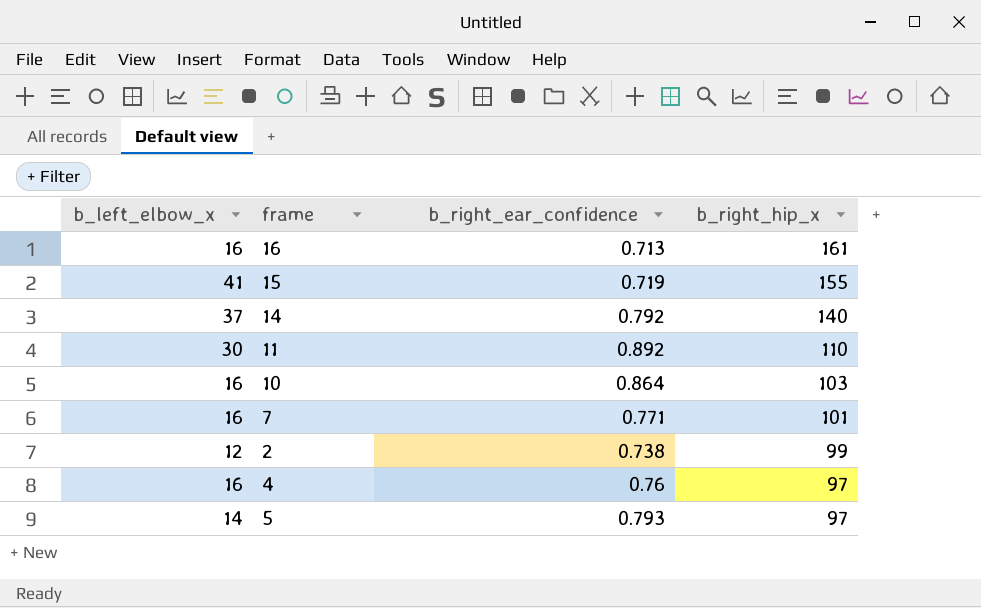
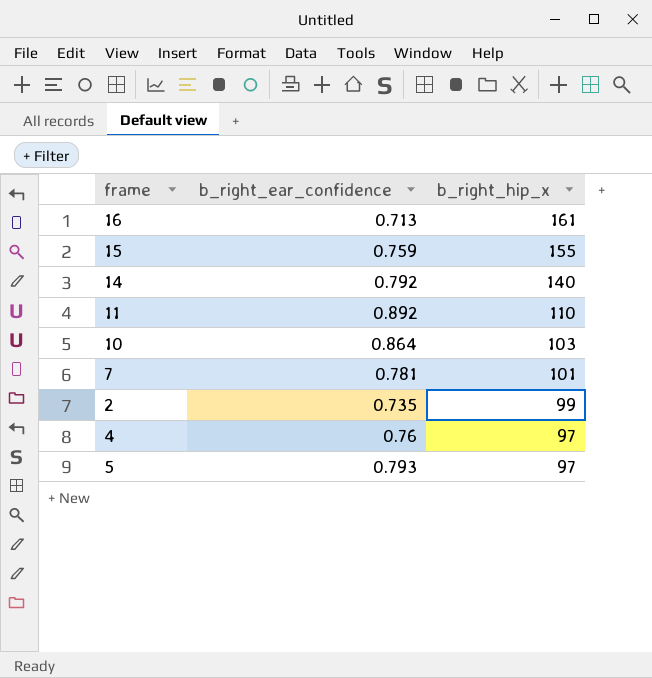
column b_left_elbow_x | position: 1 -> none
15 | b_right_ear_confidence: 0.719 -> 0.759
7 | b_right_ear_confidence: 0.771 -> 0.781
2 | b_right_ear_confidence: 0.738 -> 0.735

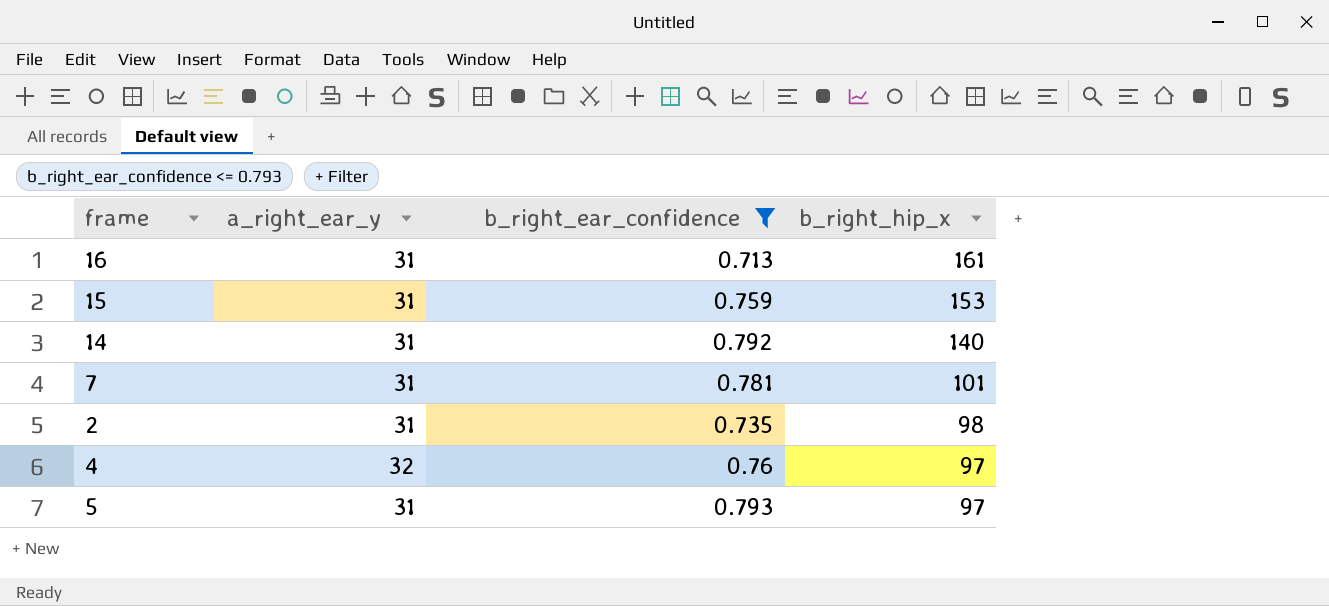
filter: none -> b_right_ear_confidence <= 0.793
column a_right_ear_y | position: none -> 2
15 | b_right_hip_x: 155 -> 153
2 | b_right_hip_x: 99 -> 98

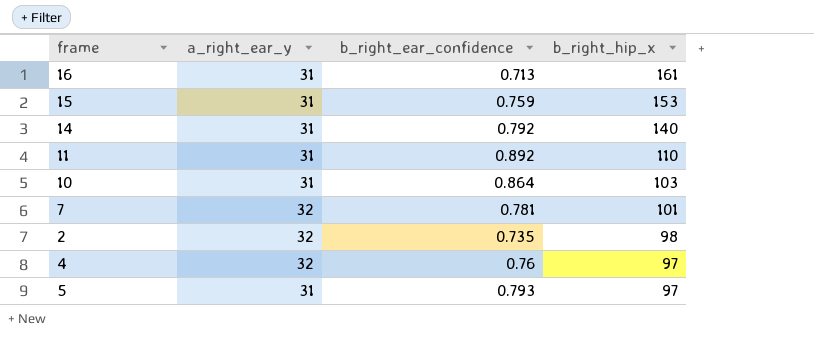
filter: b_right_ear_confidence <= 0.793 -> none
7 | a_right_ear_y: 31 -> 32
2 | a_right_ear_y: 31 -> 32

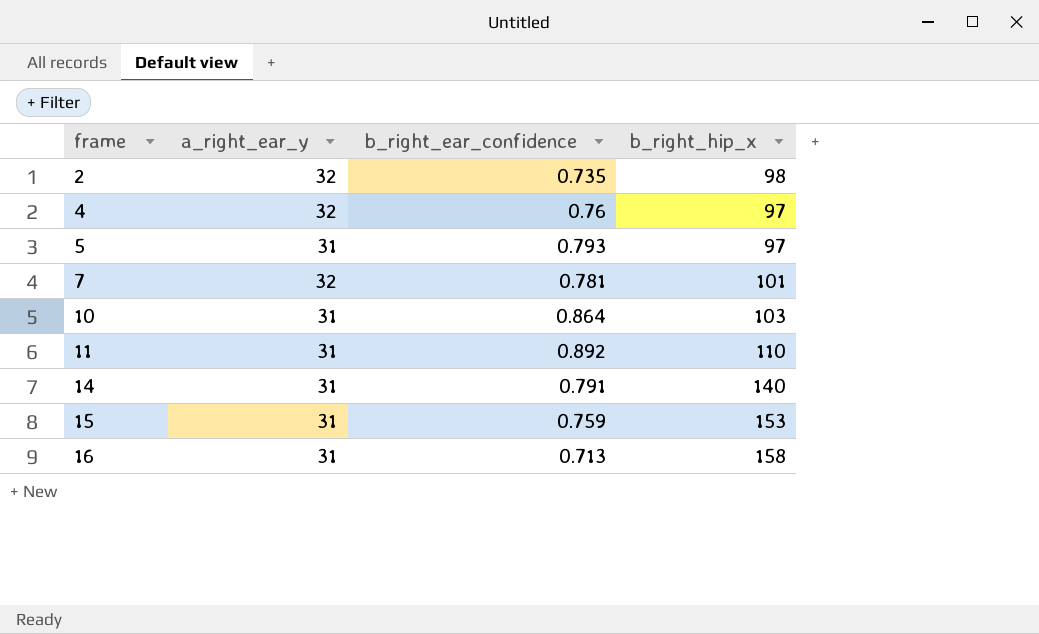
row order: b_right_hip_x descending -> frame ascending
14 | b_right_ear_confidence: 0.792 -> 0.791
16 | b_right_hip_x: 161 -> 158

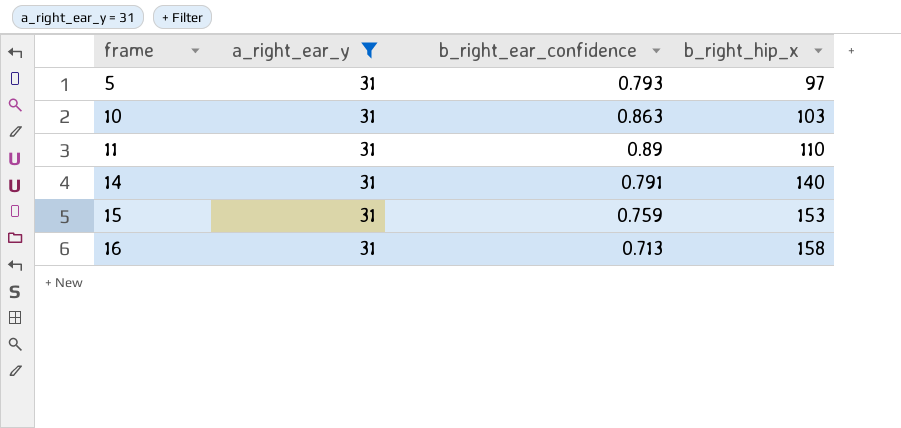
filter: none -> a_right_ear_y = 31
10 | b_right_ear_confidence: 0.864 -> 0.863
11 | b_right_ear_confidence: 0.892 -> 0.89

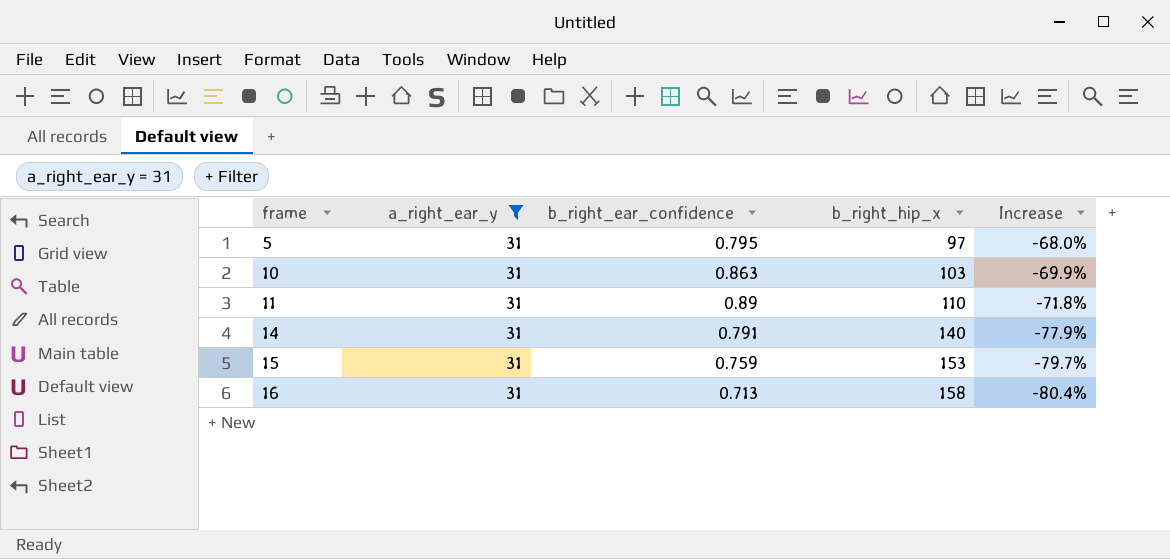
column Increase | formula: none -> ([a_right_ear_y] - [b_right_hip_x]) / [b_right_hip_x]
5 | b_right_ear_confidence: 0.793 -> 0.795

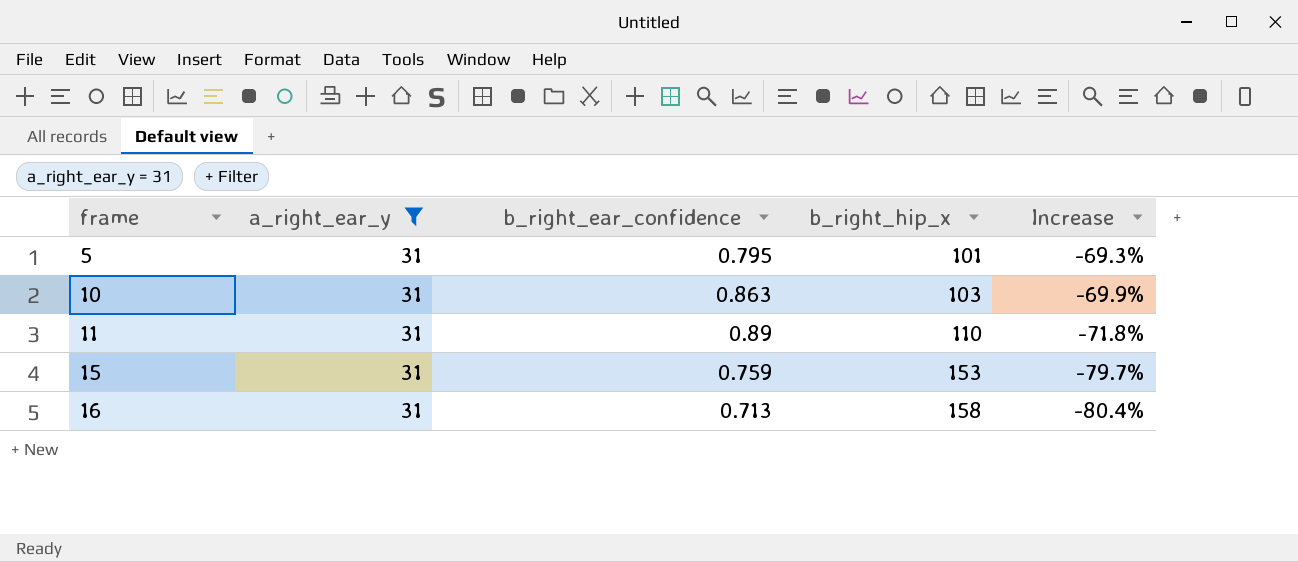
row 14: 31 | 0.791 | 140 | -77.9% -> none
5 | b_right_hip_x: 97 -> 101
5 | Increase: -68.0% -> -69.3%

